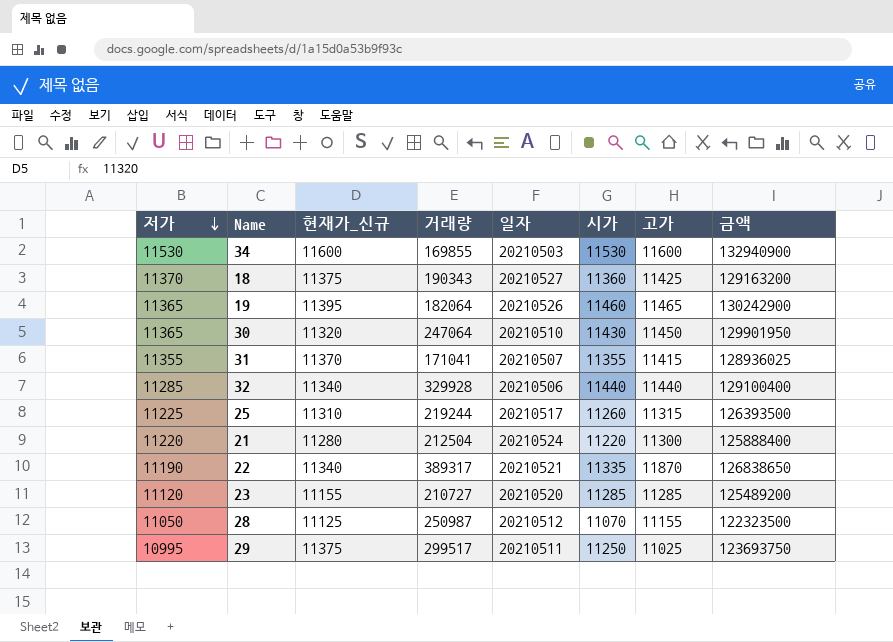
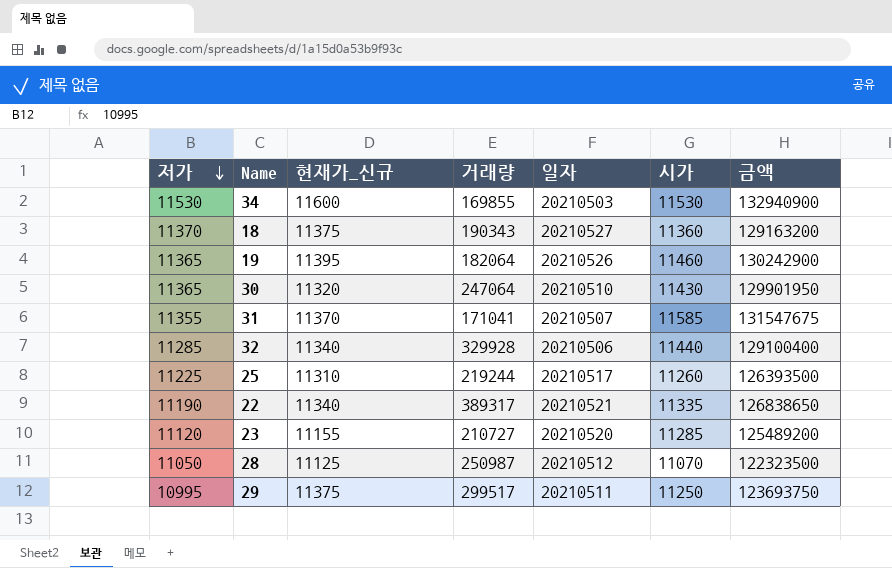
column 고가 | position: 7 -> none
row 21: 11220 | 11280 | 212504 | 20210524 | 11220 | 11300 | 125888400 -> none
31 | 시가: 11355 -> 11585
31 | 금액: 128936025 -> 131547675

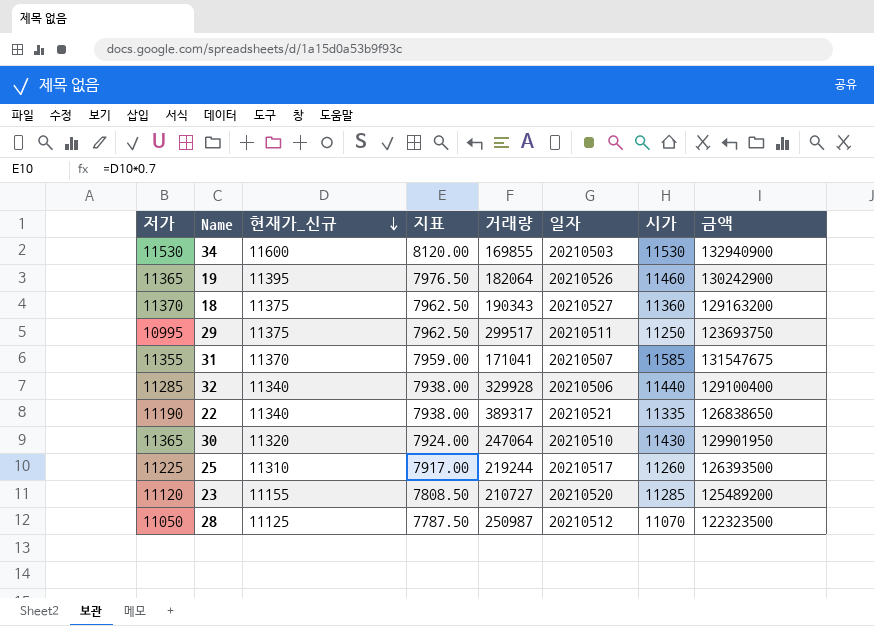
row order: 저가 descending -> 현재가_신규 descending
column 지표 | formula: none -> [현재가_신규] * 0.7

